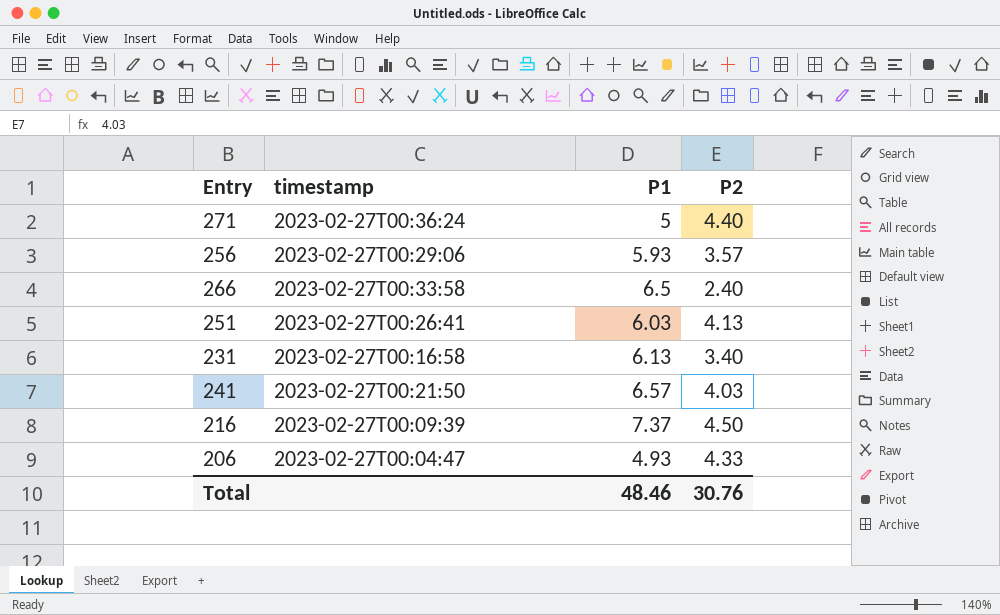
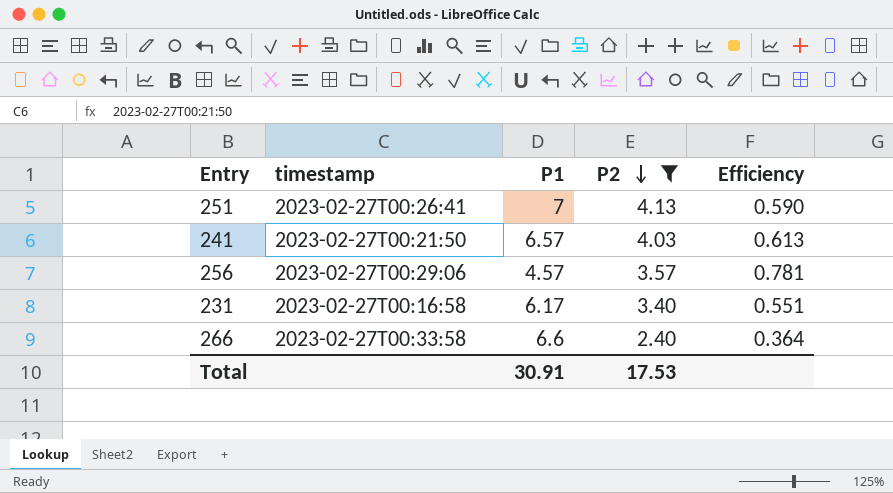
filter: none -> P2 <= 4.13
row order: none -> P2 descending
column Efficiency | formula: none -> [P2] / [P1]
251 | P1: 6.03 -> 7
256 | P1: 5.93 -> 4.57
231 | P1: 6.13 -> 6.17
266 | P1: 6.5 -> 6.6
Total | P1: 48.46 -> 30.91
Total | P2: 30.76 -> 17.53

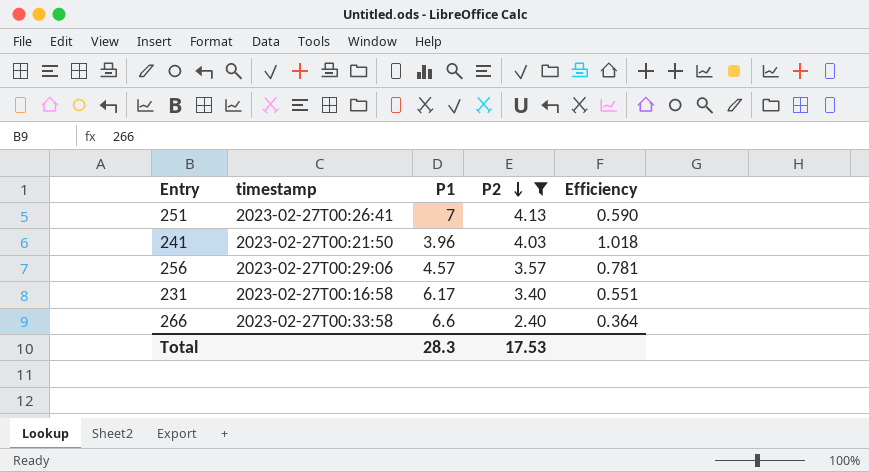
241 | P1: 6.57 -> 3.96
241 | Efficiency: 0.613 -> 1.018
Total | P1: 30.91 -> 28.3

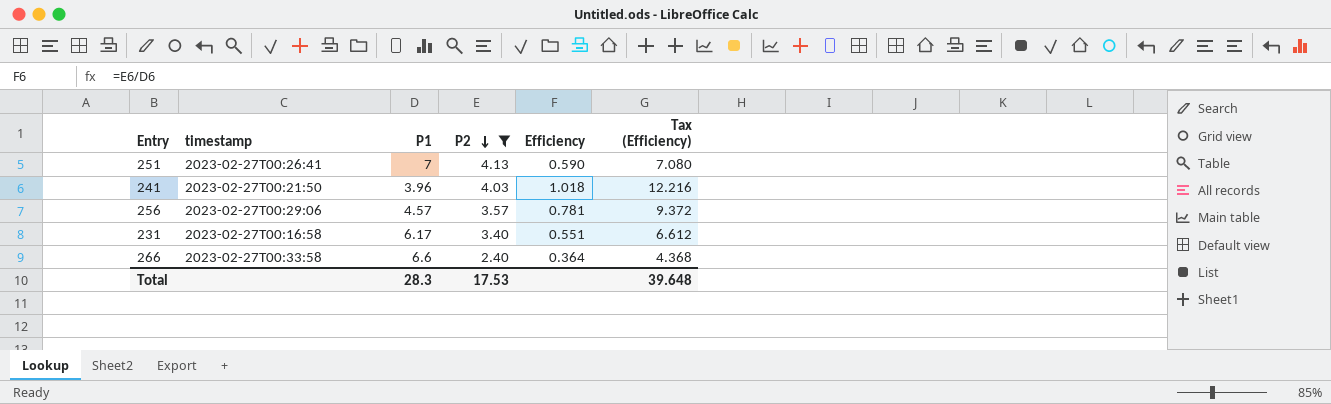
column Tax (Efficiency) | formula: none -> [Efficiency] * 12

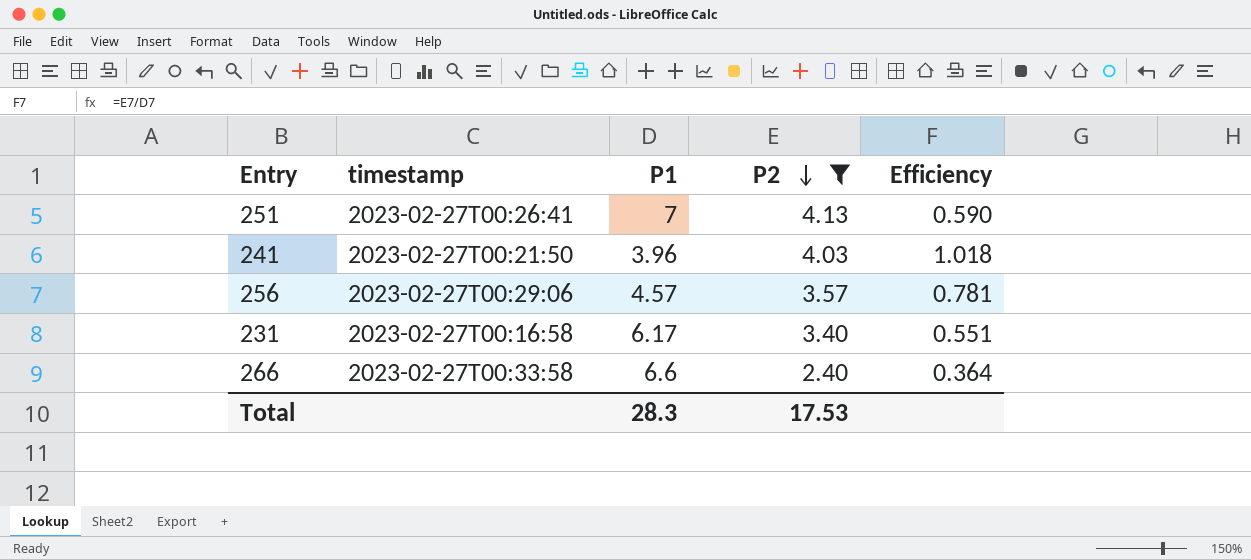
column Tax (Efficiency) | formula: [Efficiency] * 12 -> none

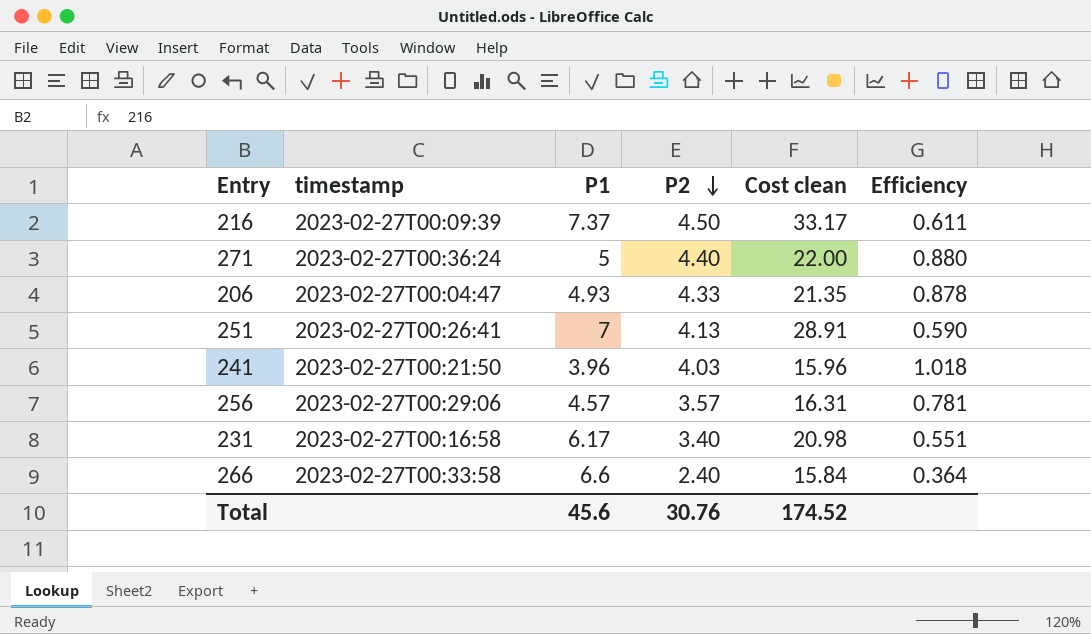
filter: P2 <= 4.13 -> none
column Cost clean | formula: none -> [P1] * [P2]
Total | P1: 28.3 -> 45.6
Total | P2: 17.53 -> 30.76

